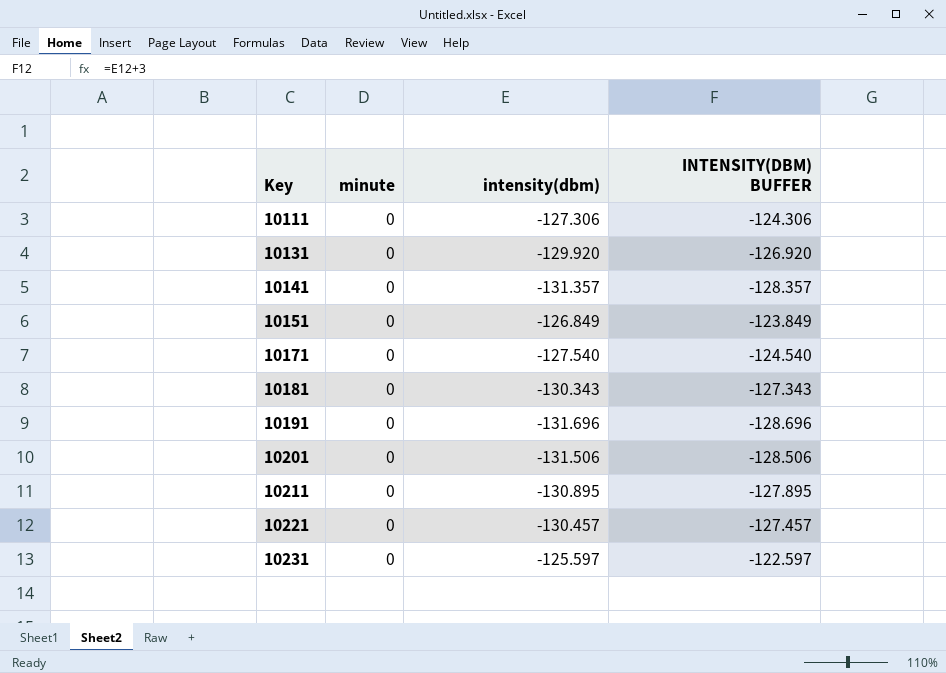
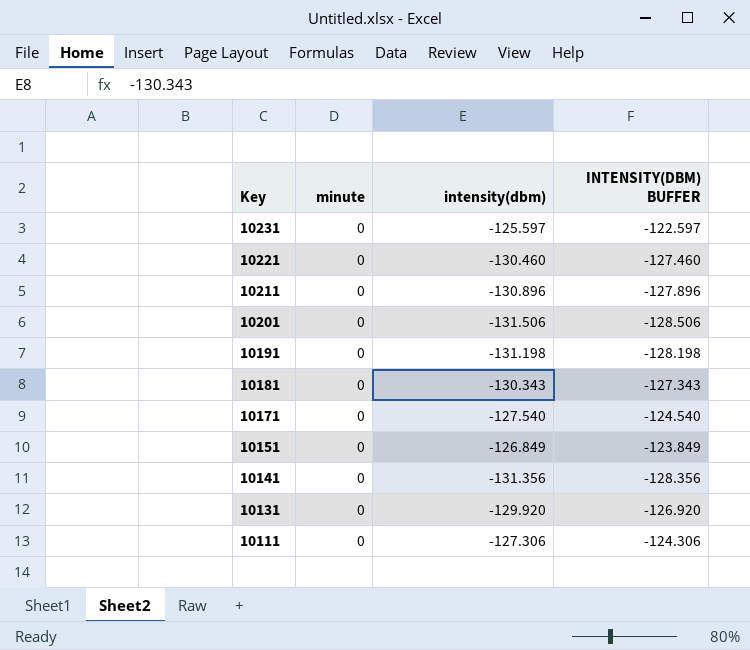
row order: Key ascending -> Key descending
10221 | intensity(dbm): -130.457 -> -130.460
10221 | INTENSITY(DBM) BUFFER: -127.457 -> -127.460
10211 | intensity(dbm): -130.895 -> -130.896
10211 | INTENSITY(DBM) BUFFER: -127.895 -> -127.896
10191 | intensity(dbm): -131.696 -> -131.198
10191 | INTENSITY(DBM) BUFFER: -128.696 -> -128.198
10141 | intensity(dbm): -131.357 -> -131.356
10141 | INTENSITY(DBM) BUFFER: -128.357 -> -128.356

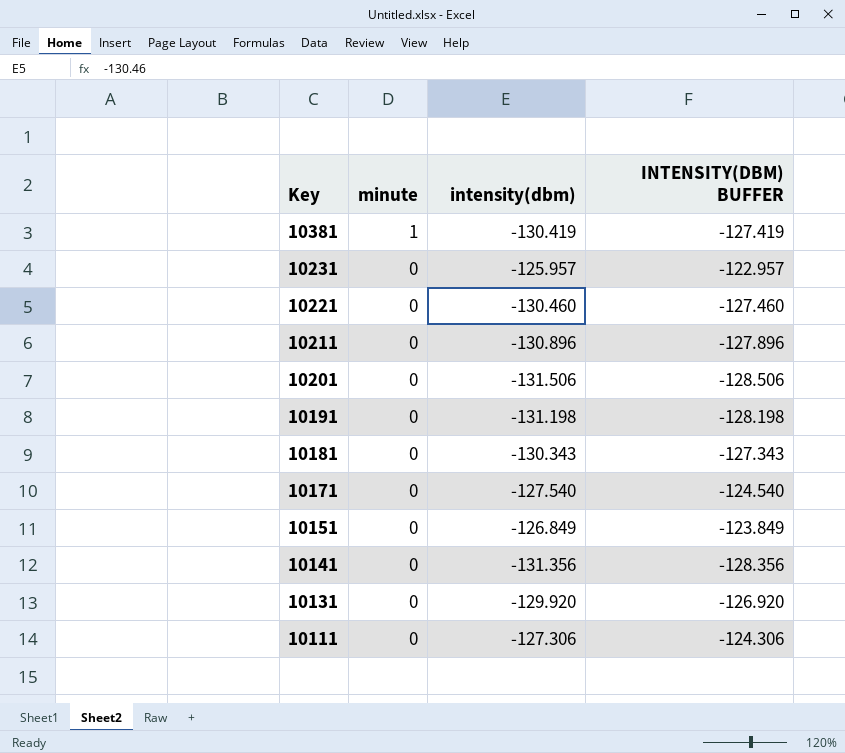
row 10381: none -> 1 | -130.419 | -127.419
10231 | intensity(dbm): -125.597 -> -125.957
10231 | INTENSITY(DBM) BUFFER: -122.597 -> -122.957

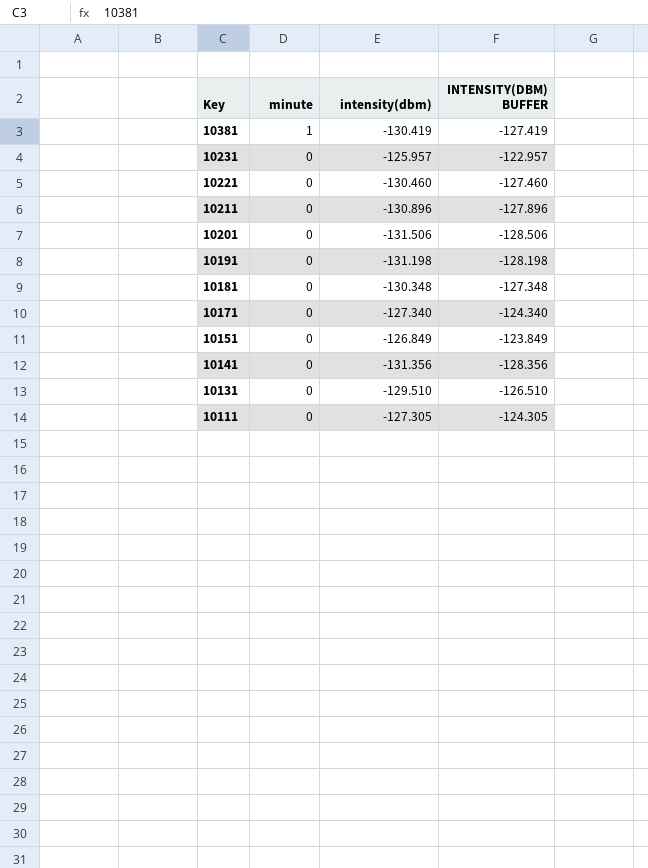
10181 | intensity(dbm): -130.343 -> -130.348
10181 | INTENSITY(DBM) BUFFER: -127.343 -> -127.348
10171 | intensity(dbm): -127.540 -> -127.340
10171 | INTENSITY(DBM) BUFFER: -124.540 -> -124.340
10131 | intensity(dbm): -129.920 -> -129.510
10131 | INTENSITY(DBM) BUFFER: -126.920 -> -126.510
10111 | intensity(dbm): -127.306 -> -127.305
10111 | INTENSITY(DBM) BUFFER: -124.306 -> -124.305

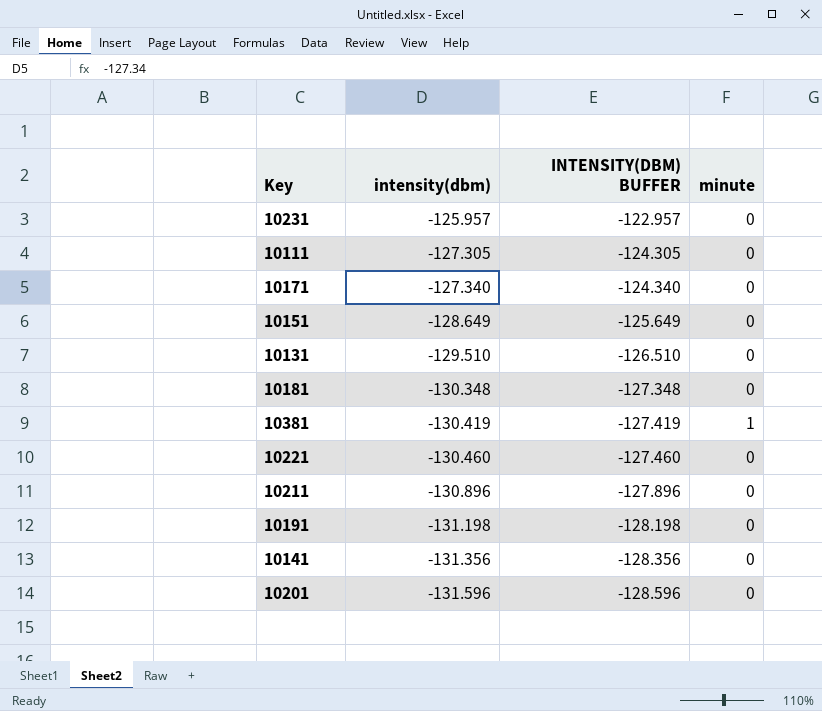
row order: Key descending -> intensity(dbm) descending
column minute | position: 2 -> 4
10151 | intensity(dbm): -126.849 -> -128.649
10151 | INTENSITY(DBM) BUFFER: -123.849 -> -125.649
10201 | intensity(dbm): -131.506 -> -131.596
10201 | INTENSITY(DBM) BUFFER: -128.506 -> -128.596

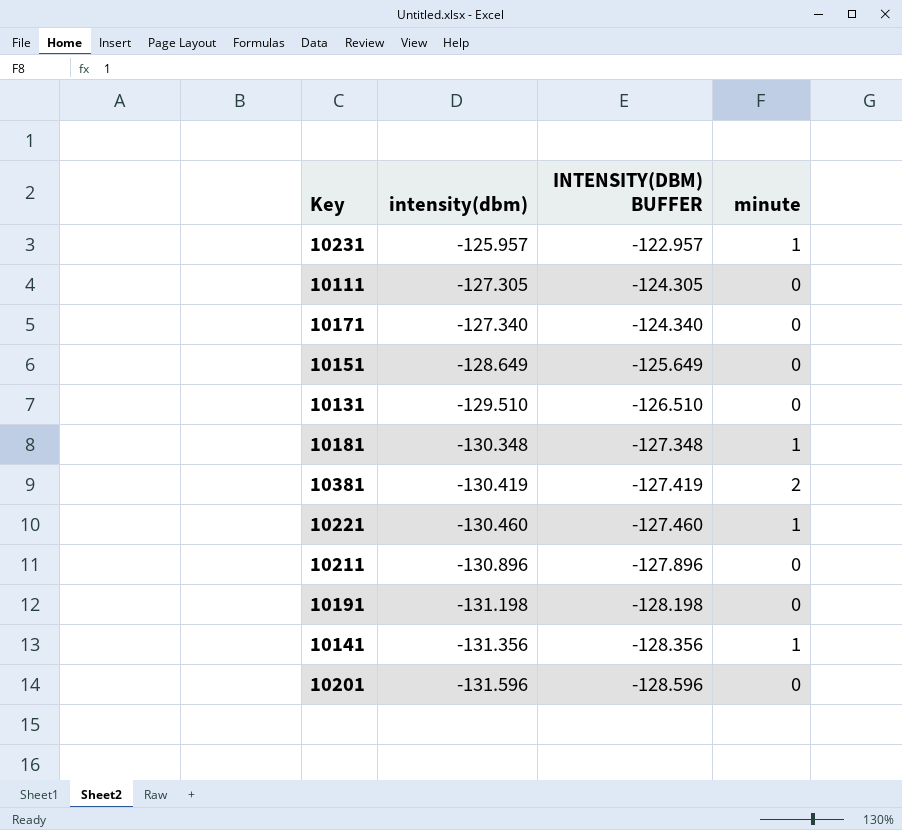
10231 | minute: 0 -> 1
10181 | minute: 0 -> 1
10381 | minute: 1 -> 2
10221 | minute: 0 -> 1
10141 | minute: 0 -> 1

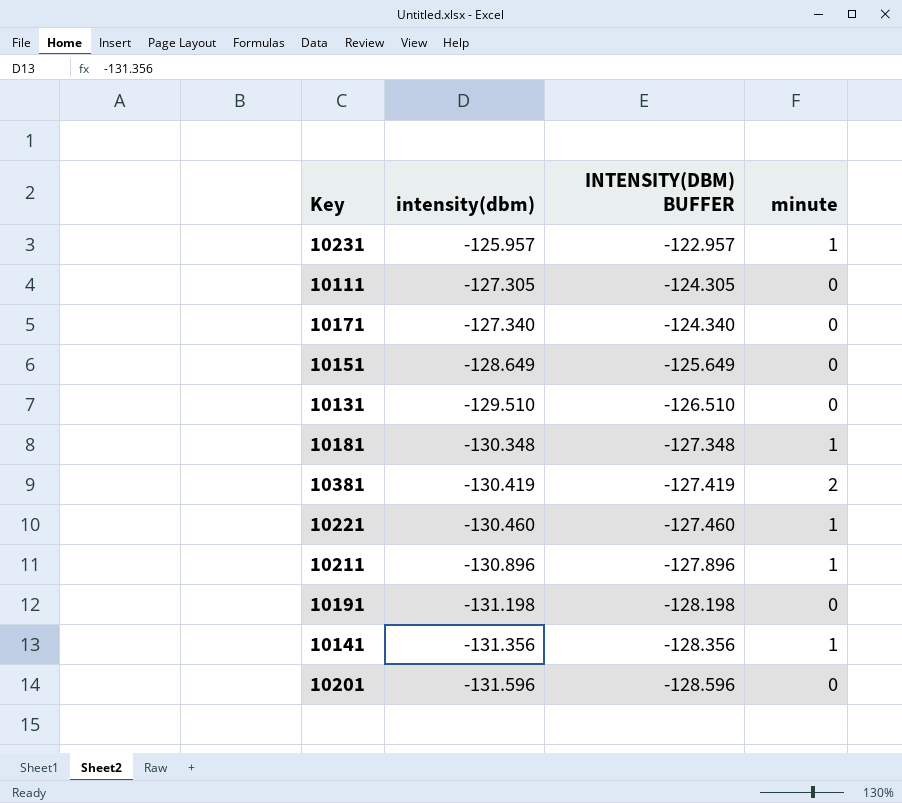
10211 | minute: 0 -> 1

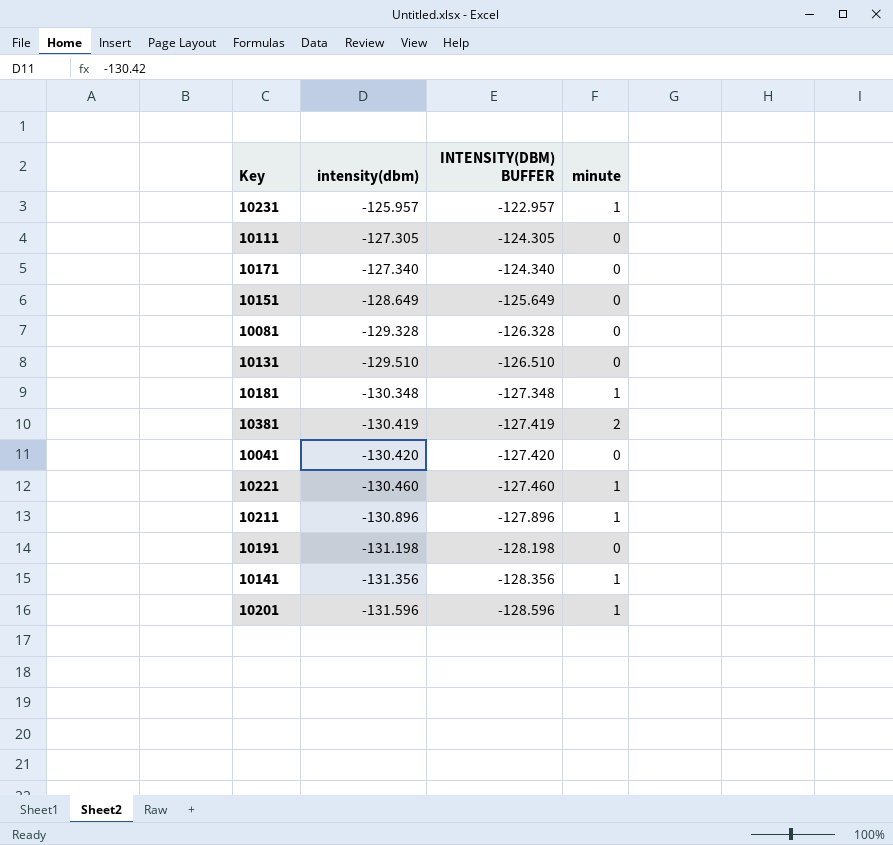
row 10081: none -> -129.328 | -126.328 | 0
row 10041: none -> -130.420 | -127.420 | 0
10201 | minute: 0 -> 1

